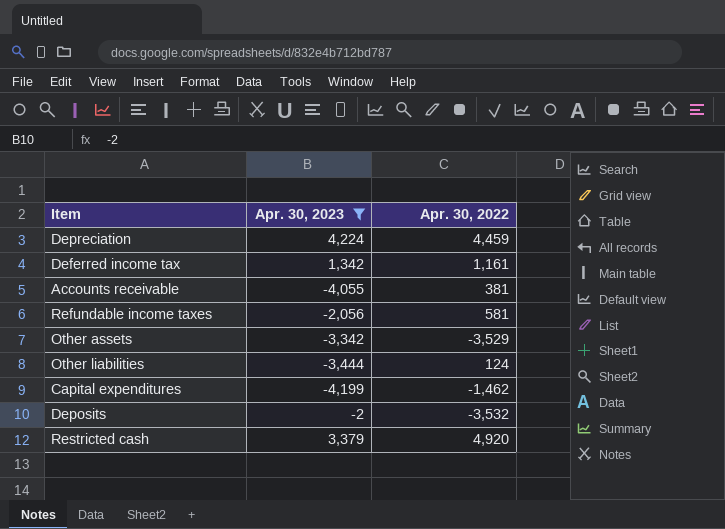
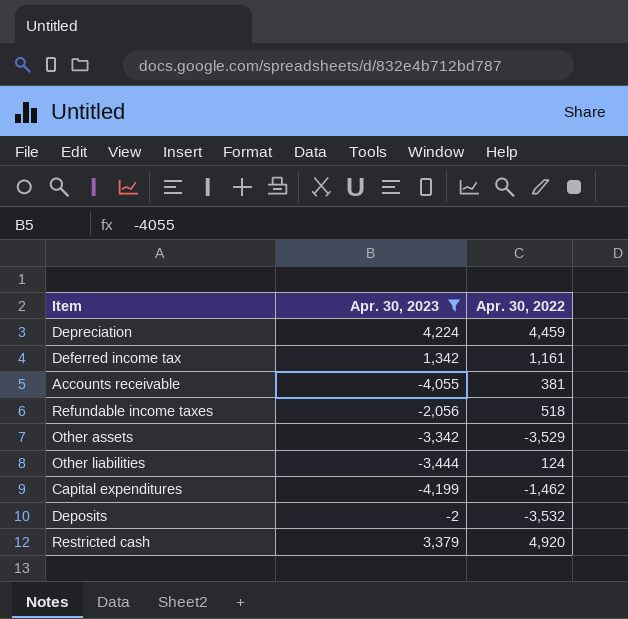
Refundable income taxes | Apr. 30, 2022: 581 -> 518

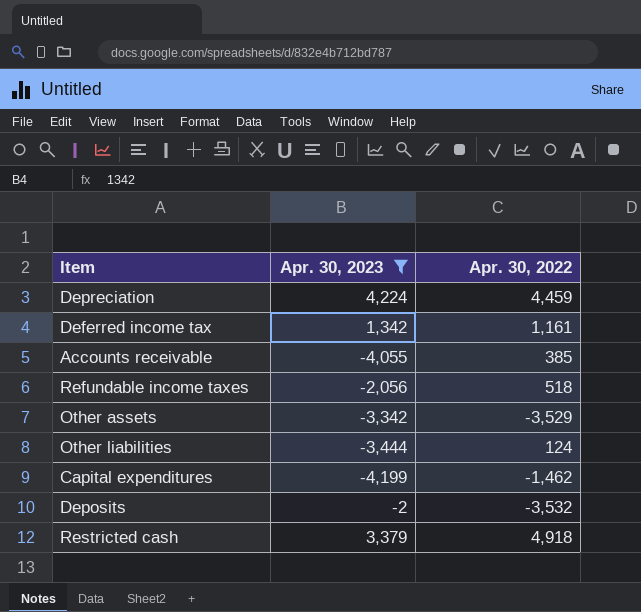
Accounts receivable | Apr. 30, 2022: 381 -> 385
Restricted cash | Apr. 30, 2022: 4,920 -> 4,918

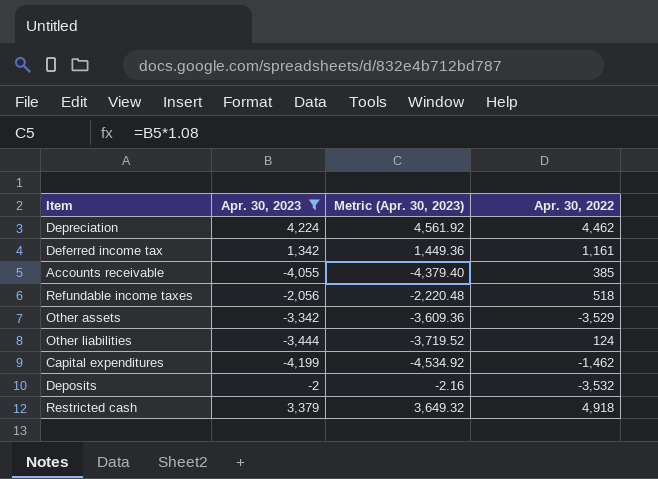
column Metric (Apr. 30, 2023) | formula: none -> [Apr. 30, 2023] * 1.08
Depreciation | Apr. 30, 2022: 4,459 -> 4,462

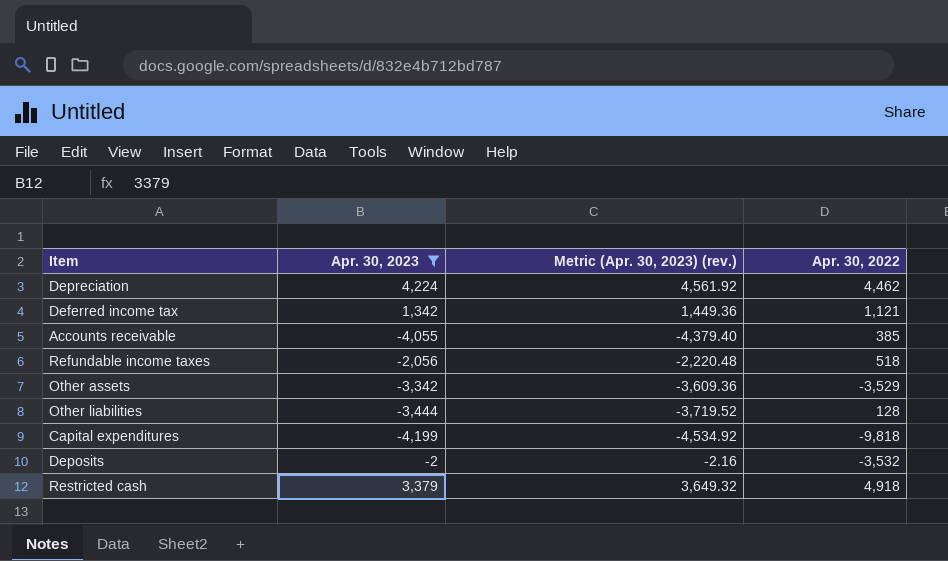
column name: Metric (Apr. 30, 2023) -> Metric (Apr. 30, 2023) (rev.)
Deferred income tax | Apr. 30, 2022: 1,161 -> 1,121
Other liabilities | Apr. 30, 2022: 124 -> 128
Capital expenditures | Apr. 30, 2022: -1,462 -> -9,818

